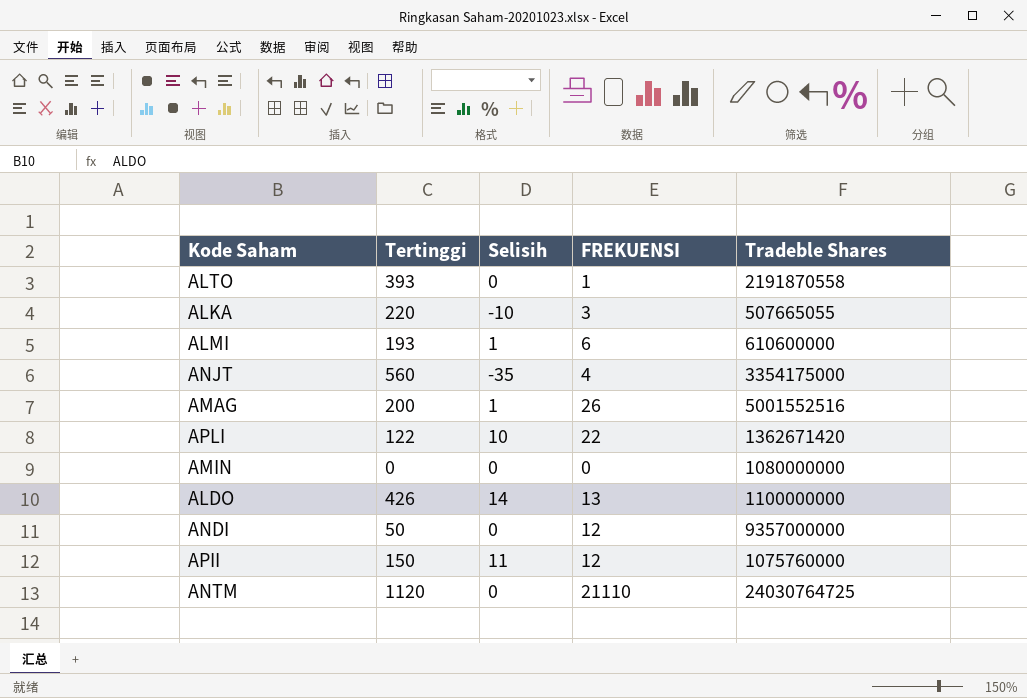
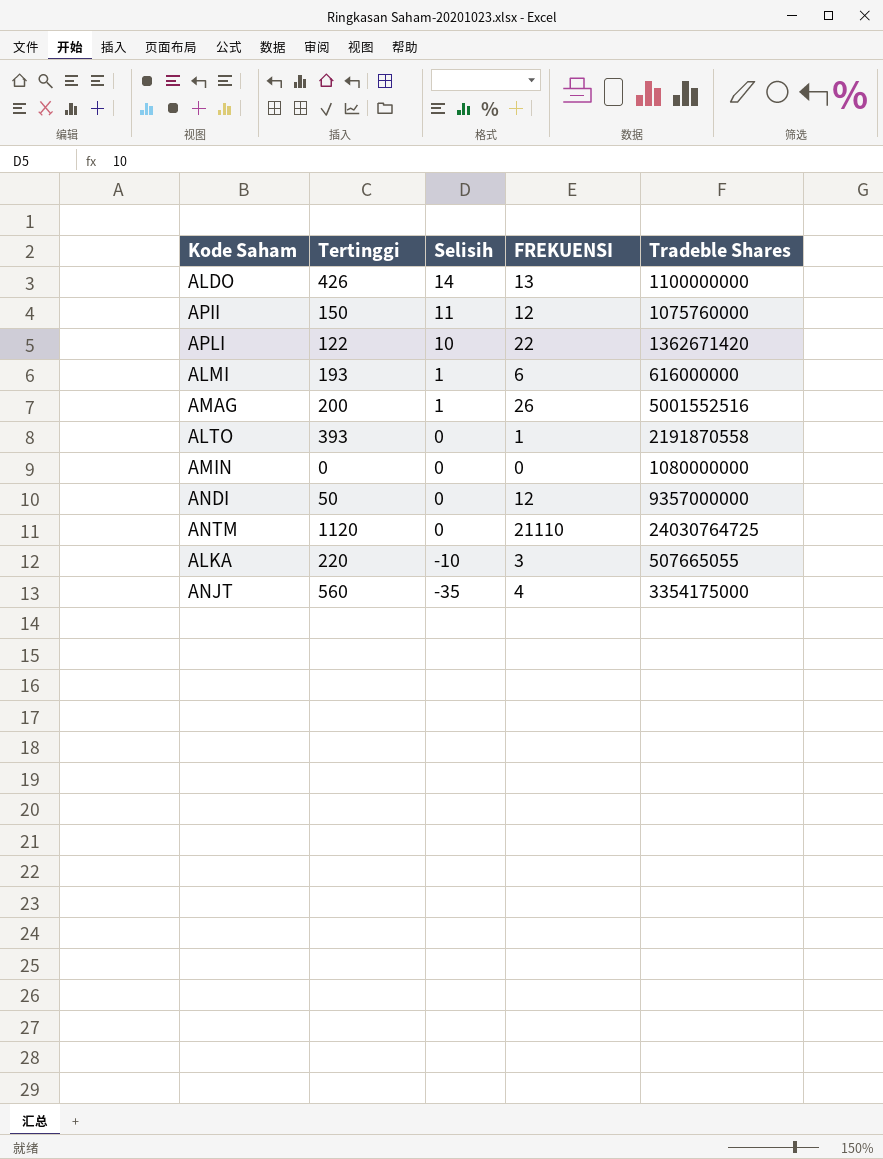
row order: none -> Selisih descending
ALMI | Tradeble Shares: 610600000 -> 616000000

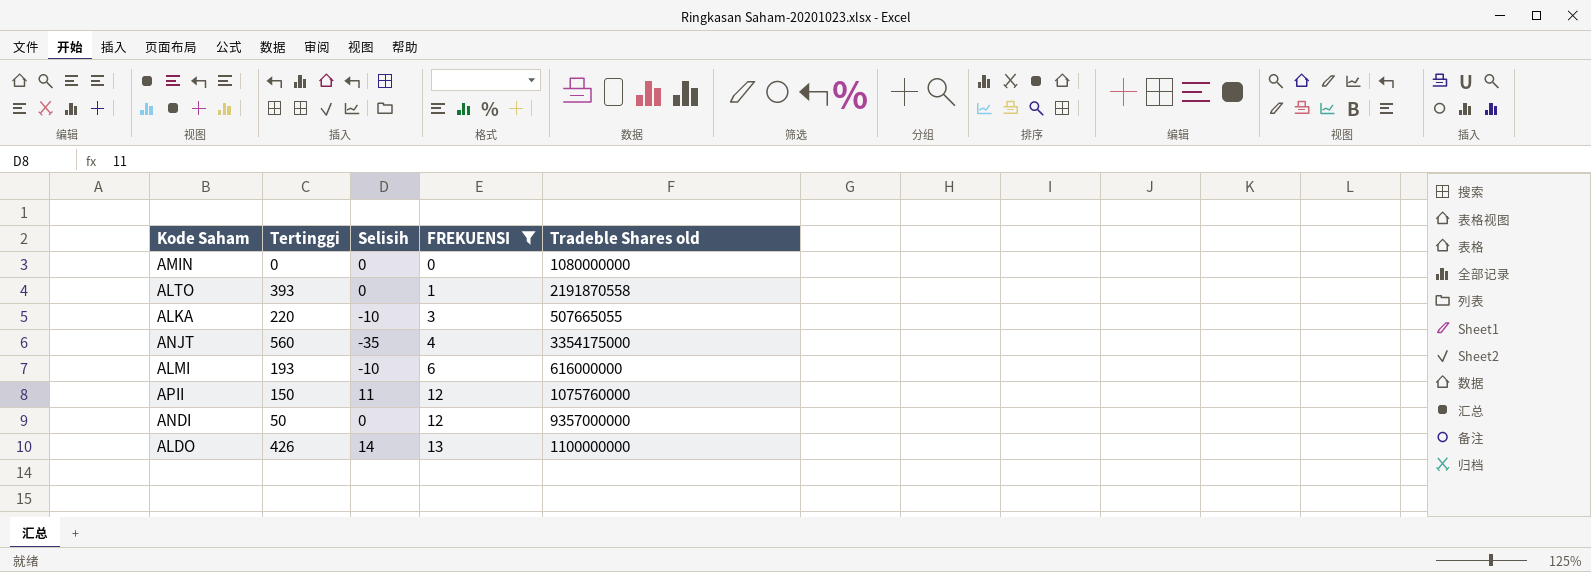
filter: none -> FREKUENSI <= 13
row order: Selisih descending -> FREKUENSI ascending
column name: Tradeble Shares -> Tradeble Shares old
ALMI | Selisih: 1 -> -10

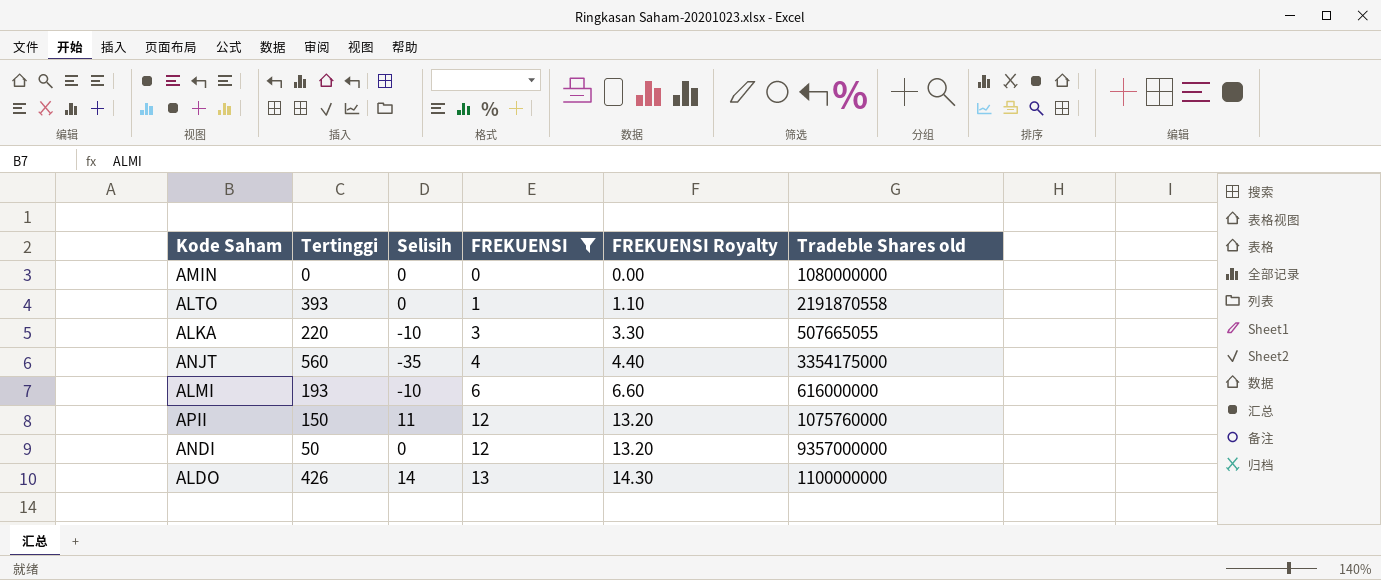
column FREKUENSI Royalty | formula: none -> [FREKUENSI] * 1.1

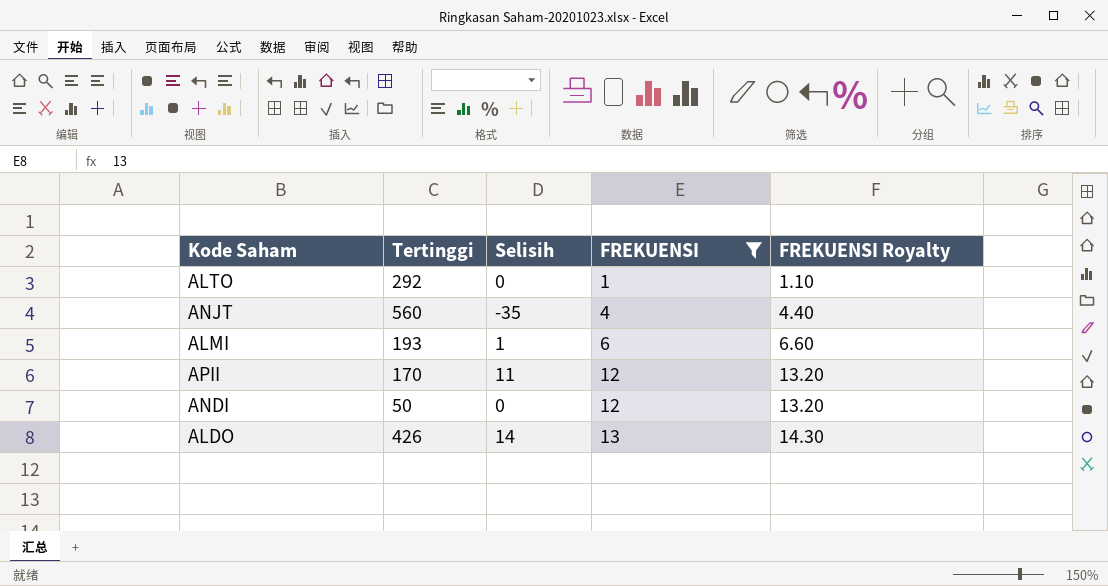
column Tradeble Shares old | position: 6 -> none
row AMIN: 0 | 0 | 0 | 0.00 | 1080000000 -> none
row ALKA: 220 | -10 | 3 | 3.30 | 507665055 -> none
ALTO | Tertinggi: 393 -> 292
ALMI | Selisih: -10 -> 1
APII | Tertinggi: 150 -> 170

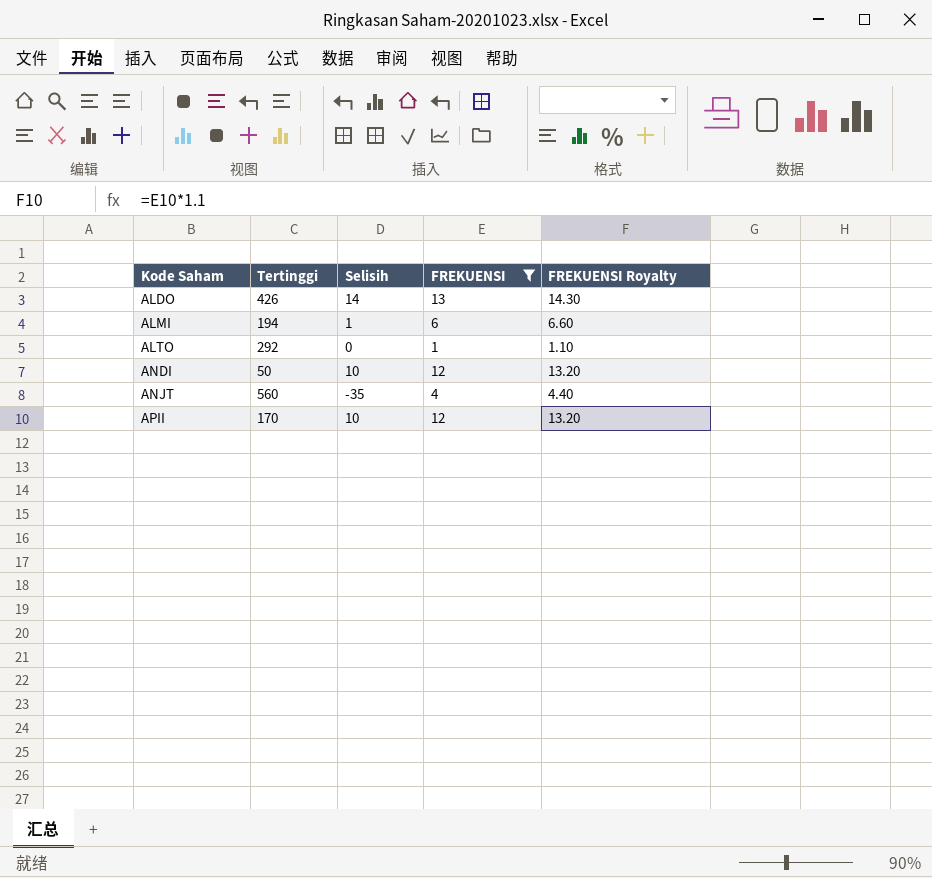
row order: FREKUENSI ascending -> Kode Saham ascending
ALMI | Tertinggi: 193 -> 194
ANDI | Selisih: 0 -> 10
APII | Selisih: 11 -> 10

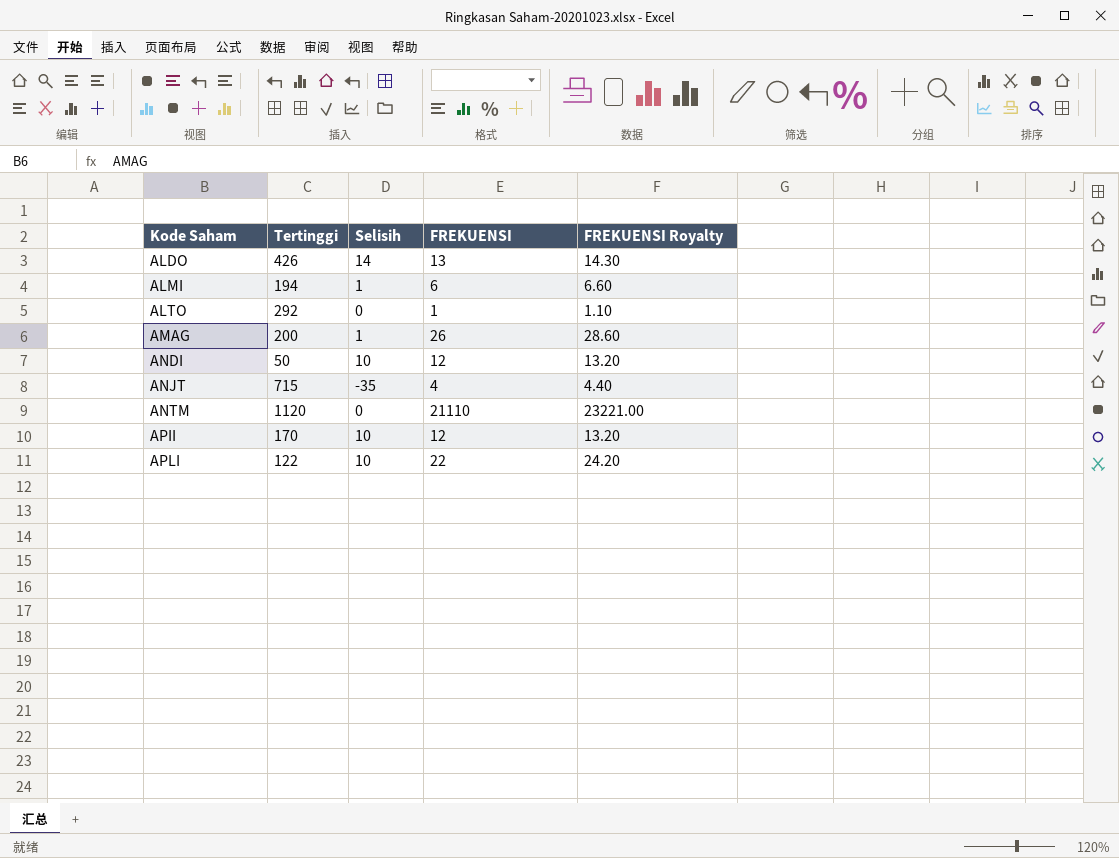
filter: FREKUENSI <= 13 -> none
ANJT | Tertinggi: 560 -> 715

